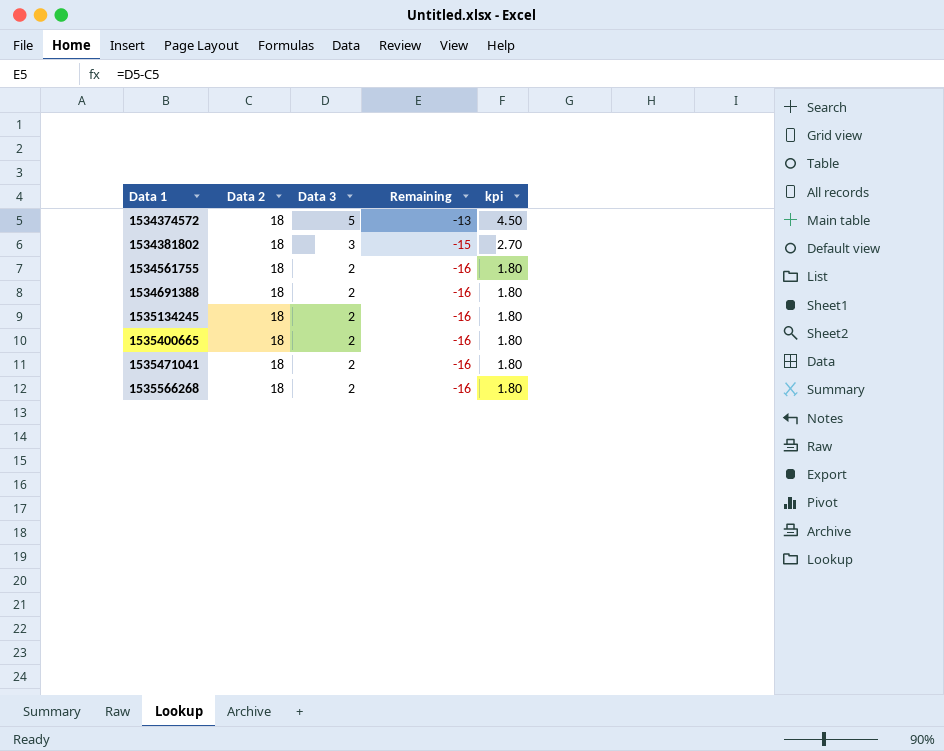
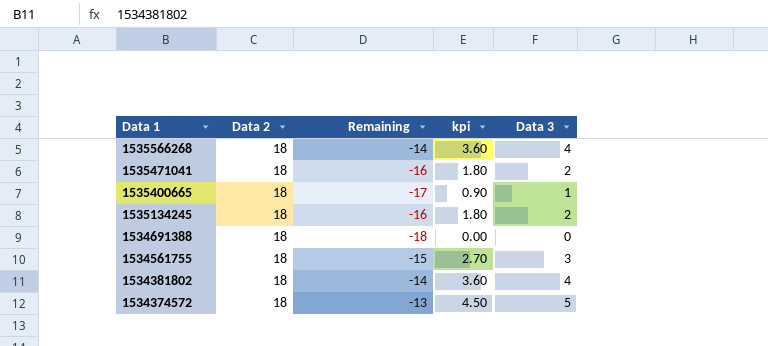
row order: Data 1 ascending -> Data 1 descending
column Data 3 | position: 3 -> 5
1535566268 | Remaining: -16 -> -14
1535566268 | kpi: 1.80 -> 3.60
1535566268 | Data 3: 2 -> 4
1535400665 | Remaining: -16 -> -17
1535400665 | kpi: 1.80 -> 0.90
1535400665 | Data 3: 2 -> 1
1534691388 | Remaining: -16 -> -18
1534691388 | kpi: 1.80 -> 0.00
1534691388 | Data 3: 2 -> 0
1534561755 | Remaining: -16 -> -15
1534561755 | kpi: 1.80 -> 2.70
1534561755 | Data 3: 2 -> 3
1534381802 | Remaining: -15 -> -14
1534381802 | kpi: 2.70 -> 3.60
1534381802 | Data 3: 3 -> 4

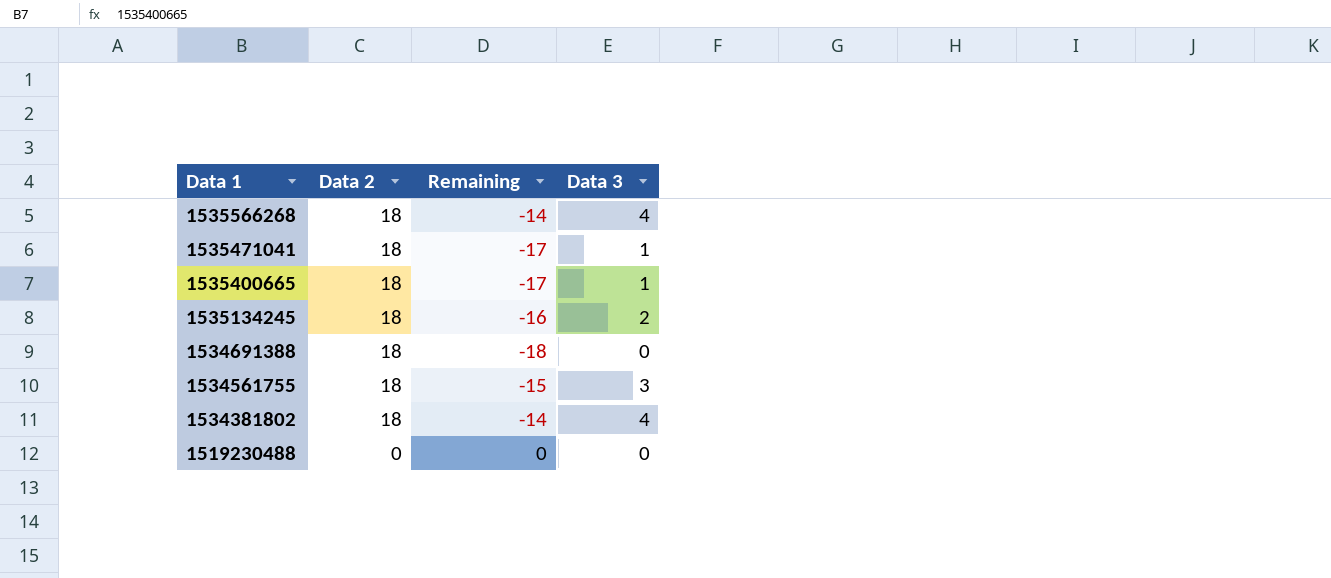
column kpi | formula: [Data 3] * 0.9 -> none
row 1534374572: 18 | -13 | 4.50 | 5 -> none
1535471041 | Remaining: -16 -> -17
1535471041 | Data 3: 2 -> 1
row 1519230488: none -> 0 | 0 | 0

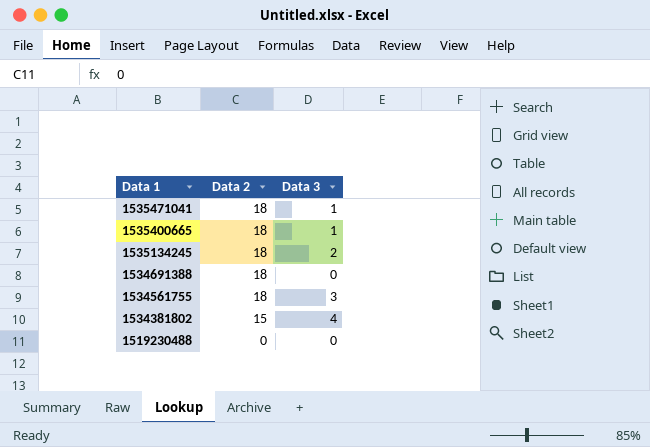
column Remaining | formula: [Data 3] - [Data 2] -> none
row 1535566268: 18 | -14 | 4 -> none
1534381802 | Data 2: 18 -> 15

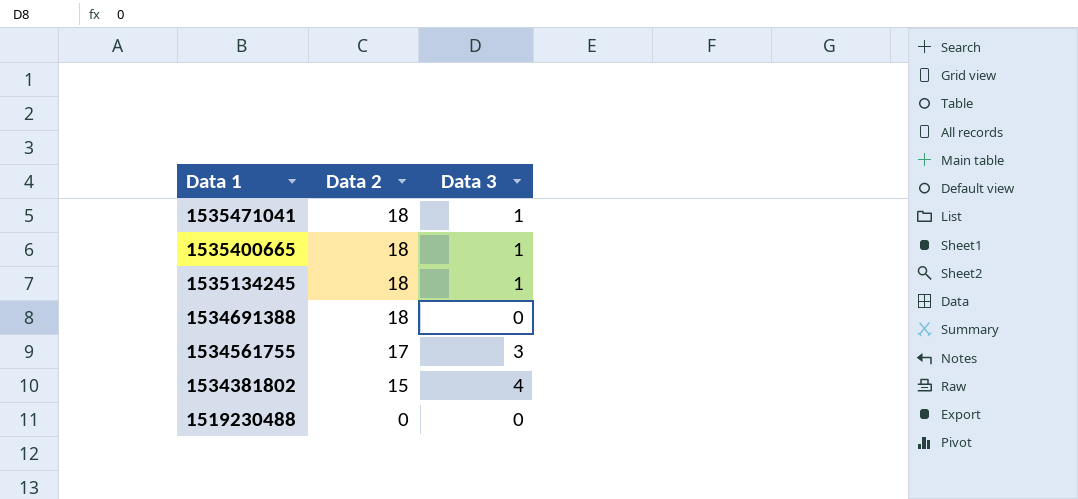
1535134245 | Data 3: 2 -> 1
1534561755 | Data 2: 18 -> 17

